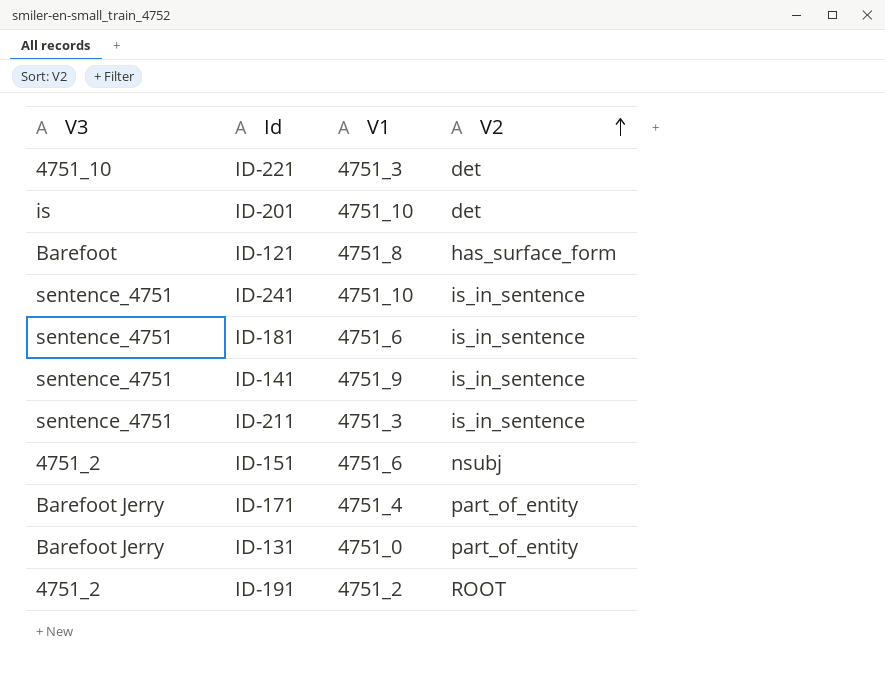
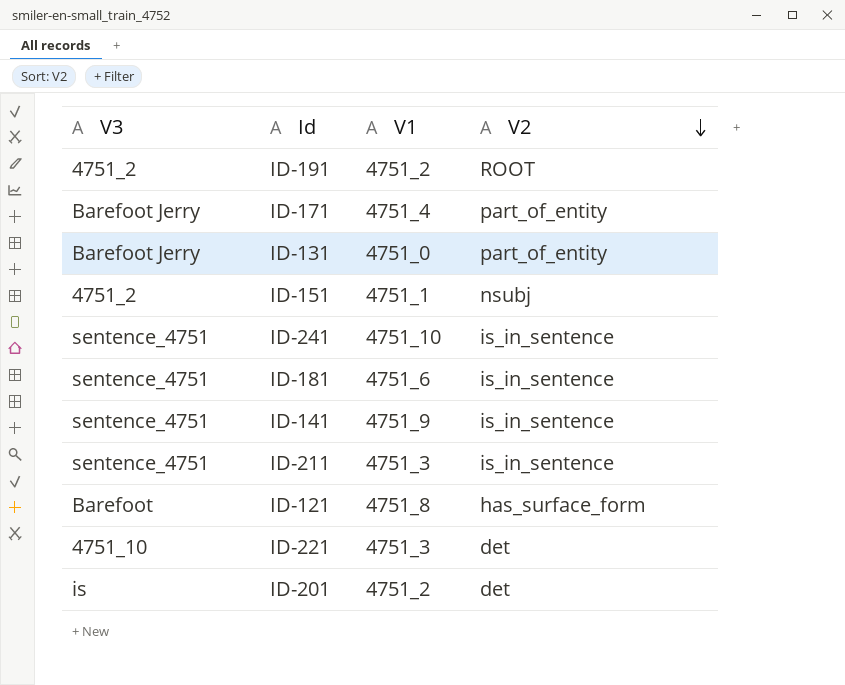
row order: V2 ascending -> V2 descending
ID-151 | V1: 4751_6 -> 4751_1
ID-201 | V1: 4751_10 -> 4751_2

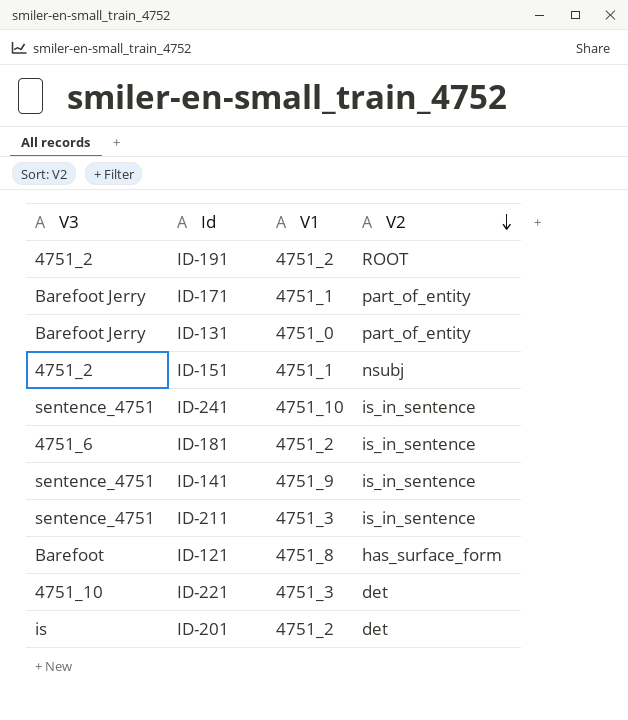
ID-171 | V1: 4751_4 -> 4751_1
ID-181 | V3: sentence_4751 -> 4751_6
ID-181 | V1: 4751_6 -> 4751_2

